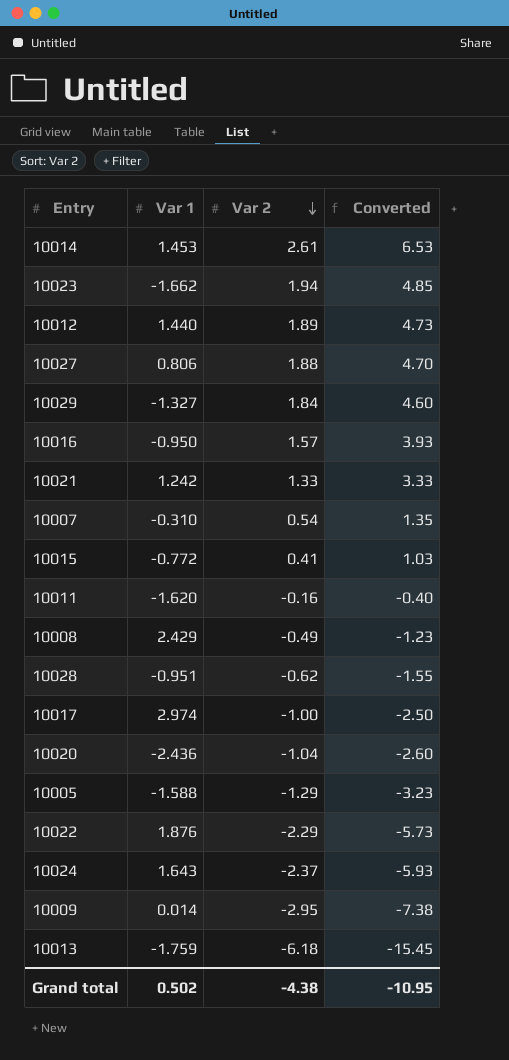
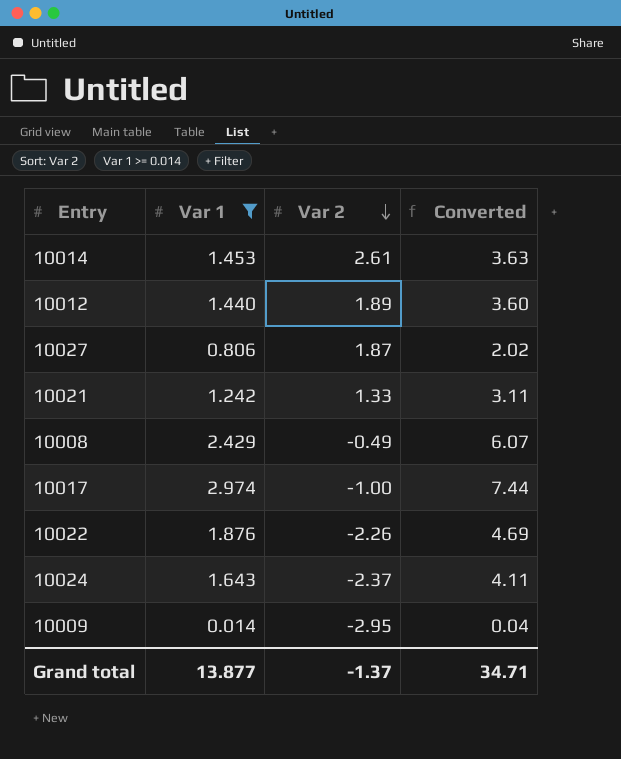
filter: none -> Var 1 >= 0.014
column Converted | formula: [Var 2] * 2.5 -> [Var 1] * 2.5
10027 | Var 2: 1.88 -> 1.87
10022 | Var 2: -2.29 -> -2.26
Grand total | Var 1: 0.502 -> 13.877
Grand total | Var 2: -4.38 -> -1.37
Grand total | Converted: -10.95 -> 34.71

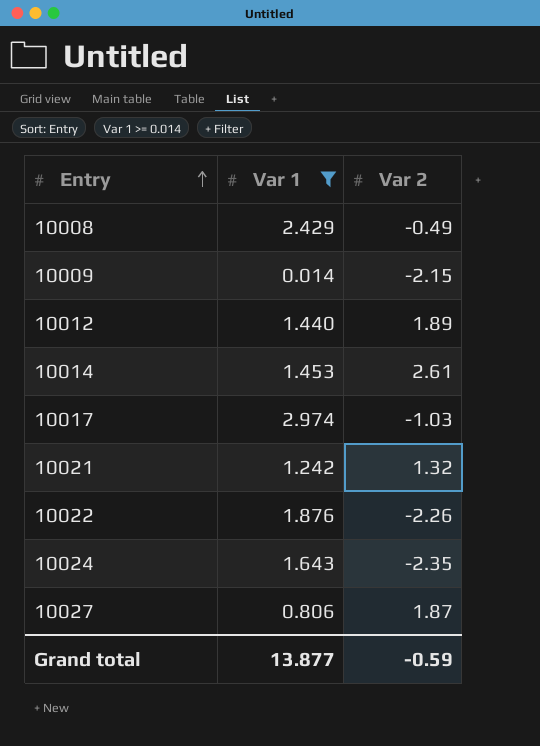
row order: Var 2 descending -> Entry ascending
column Converted | formula: [Var 1] * 2.5 -> none
10009 | Var 2: -2.95 -> -2.15
10017 | Var 2: -1.00 -> -1.03
10021 | Var 2: 1.33 -> 1.32
10024 | Var 2: -2.37 -> -2.35
Grand total | Var 2: -1.37 -> -0.59

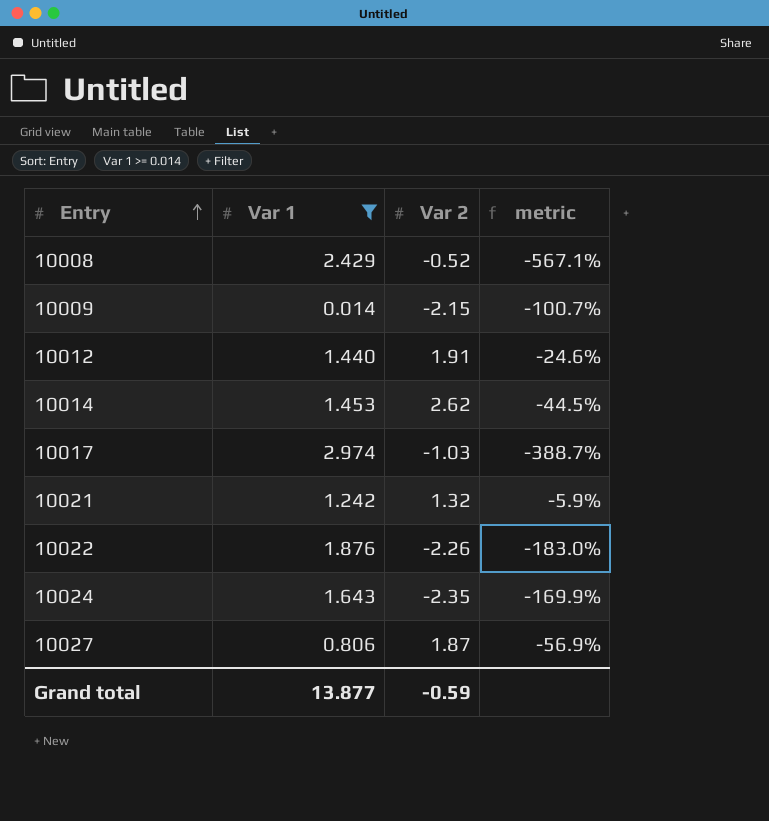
column metric | formula: none -> ([Var 1] - [Var 2]) / [Var 2]
10008 | Var 2: -0.49 -> -0.52
10012 | Var 2: 1.89 -> 1.91
10014 | Var 2: 2.61 -> 2.62

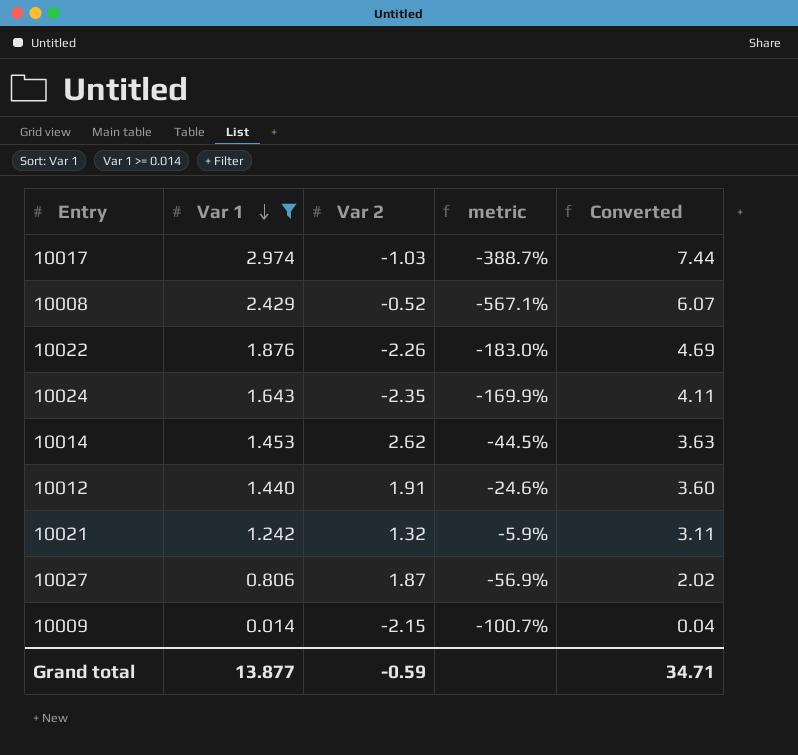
row order: Entry ascending -> Var 1 descending
column Converted | formula: none -> [Var 1] * 2.5

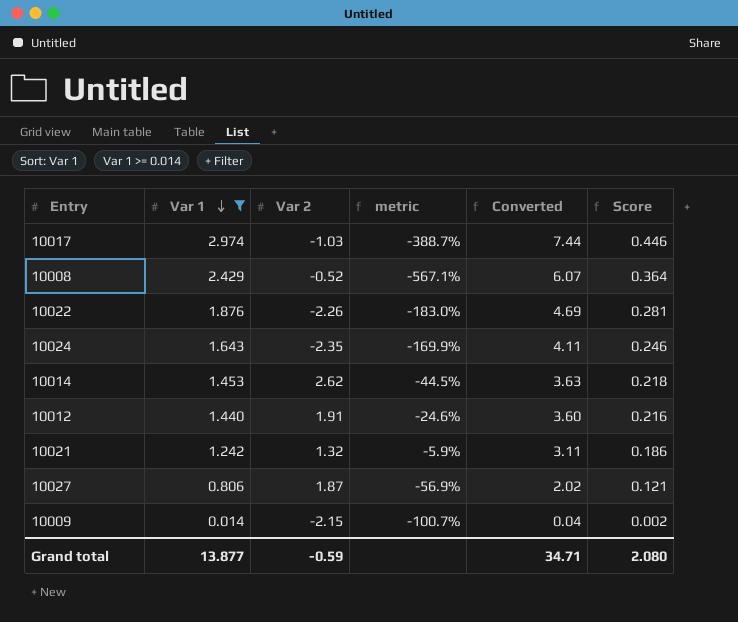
column Score | formula: none -> [Var 1] * 0.15

